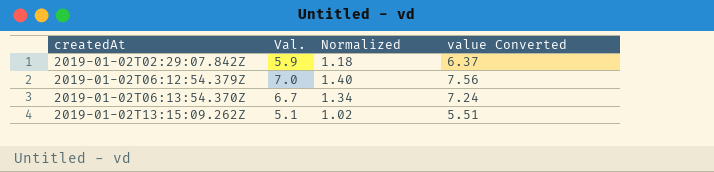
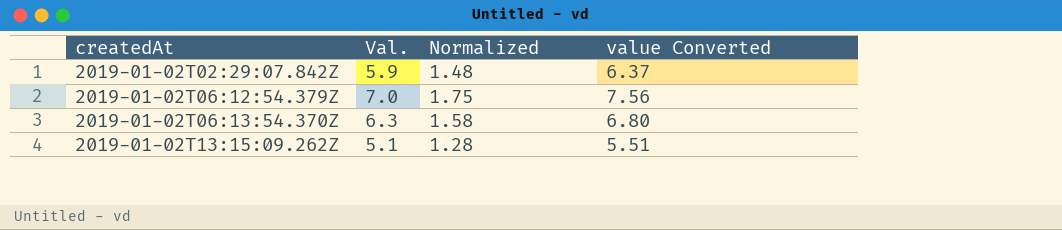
column Normalized | formula: [Val.] * 0.2 -> [Val.] * 0.25
2019-01-02T06:13:54.370Z | Val.: 6.7 -> 6.3
2019-01-02T06:13:54.370Z | value Converted: 7.24 -> 6.80

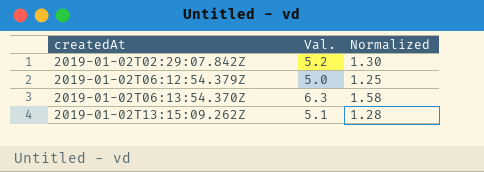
column value Converted | formula: [Val.] * 1.08 -> none
2019-01-02T02:29:07.842Z | Val.: 5.9 -> 5.2
2019-01-02T02:29:07.842Z | Normalized: 1.48 -> 1.30
2019-01-02T06:12:54.379Z | Val.: 7.0 -> 5.0
2019-01-02T06:12:54.379Z | Normalized: 1.75 -> 1.25

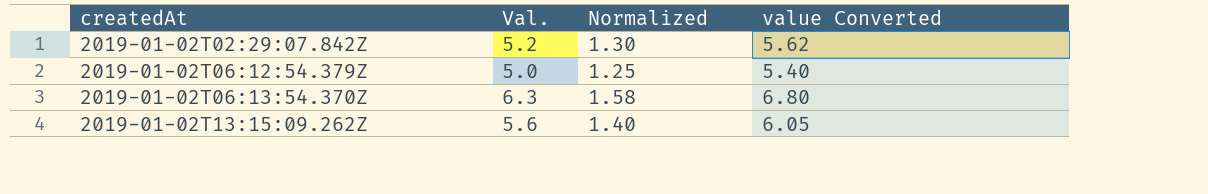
column value Converted | formula: none -> [Val.] * 1.08
2019-01-02T13:15:09.262Z | Val.: 5.1 -> 5.6
2019-01-02T13:15:09.262Z | Normalized: 1.28 -> 1.40

